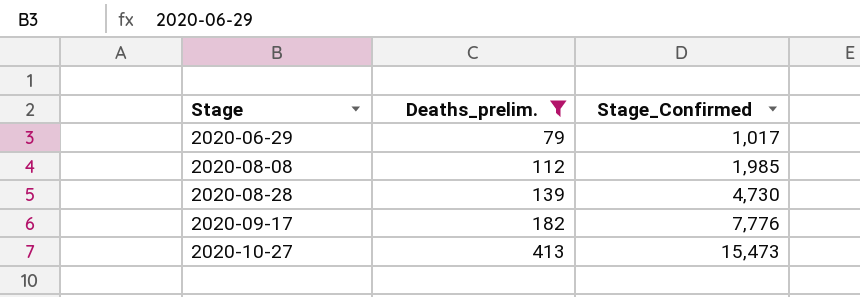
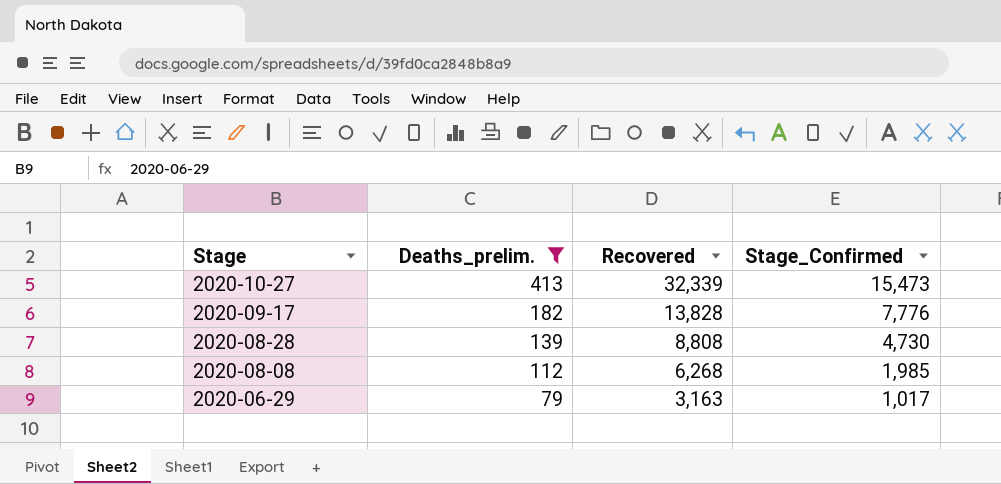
row order: Stage ascending -> Stage descending
column Recovered | position: none -> 3

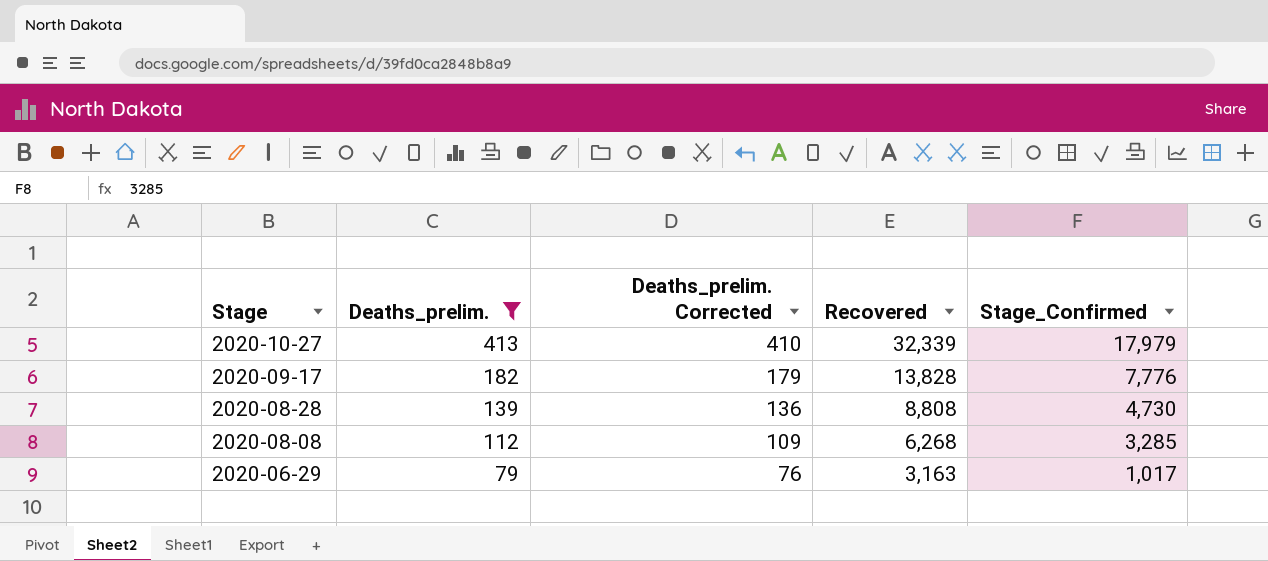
column Deaths_prelim. Corrected | formula: none -> [Deaths_prelim.] - 3
2020-10-27 | Stage_Confirmed: 15,473 -> 17,979
2020-08-08 | Stage_Confirmed: 1,985 -> 3,285

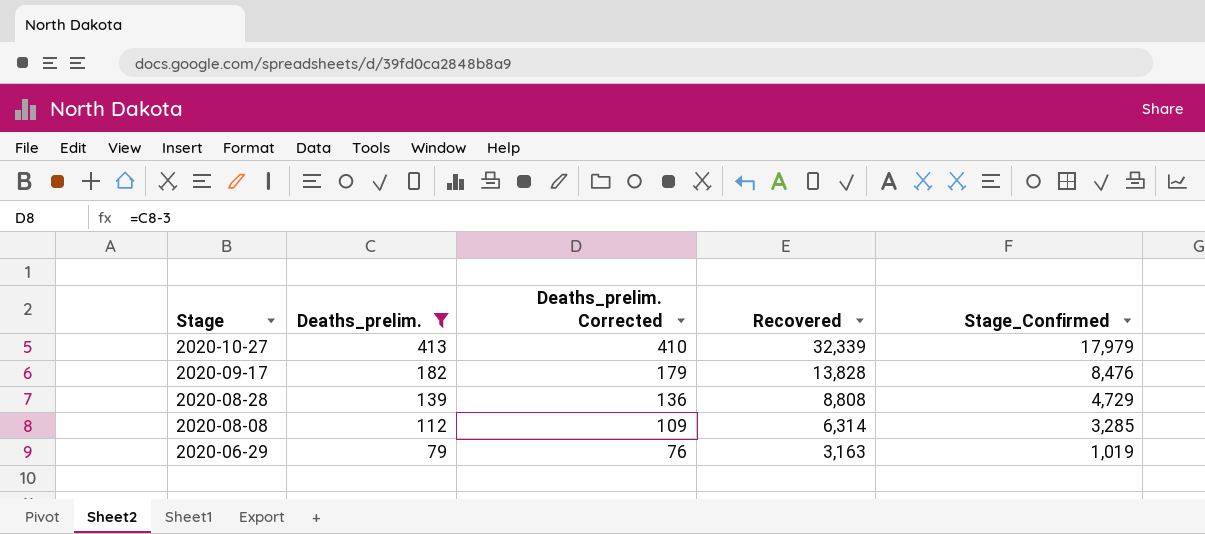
2020-09-17 | Stage_Confirmed: 7,776 -> 8,476
2020-08-28 | Stage_Confirmed: 4,730 -> 4,729
2020-08-08 | Recovered: 6,268 -> 6,314
2020-06-29 | Stage_Confirmed: 1,017 -> 1,019

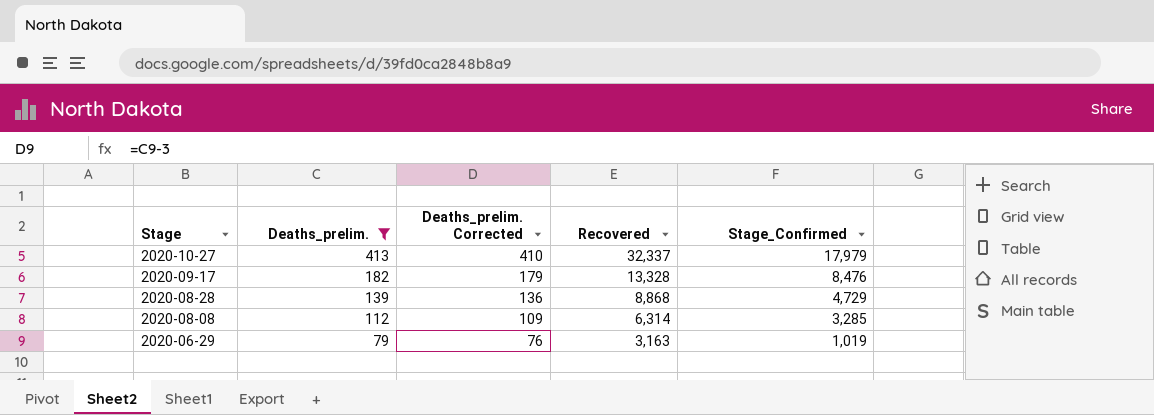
2020-10-27 | Recovered: 32,339 -> 32,337
2020-09-17 | Recovered: 13,828 -> 13,328
2020-08-28 | Recovered: 8,808 -> 8,868

